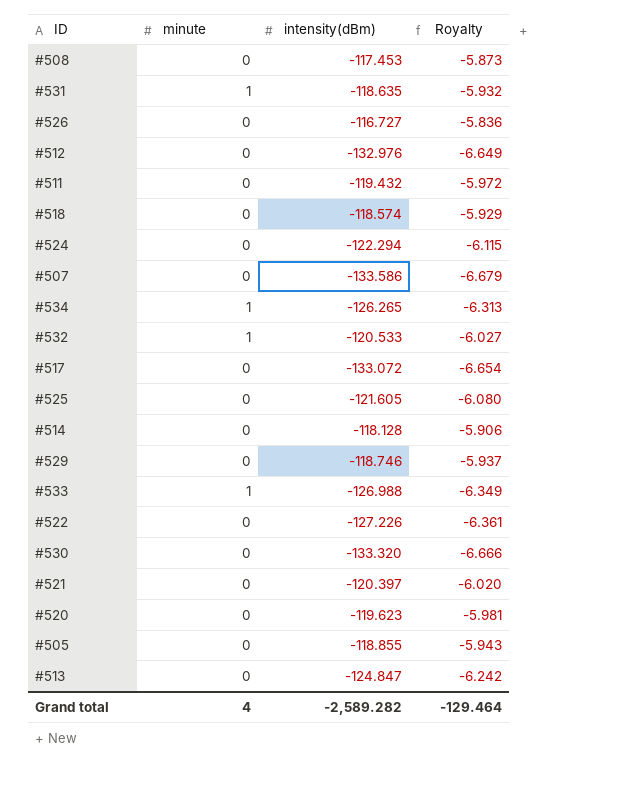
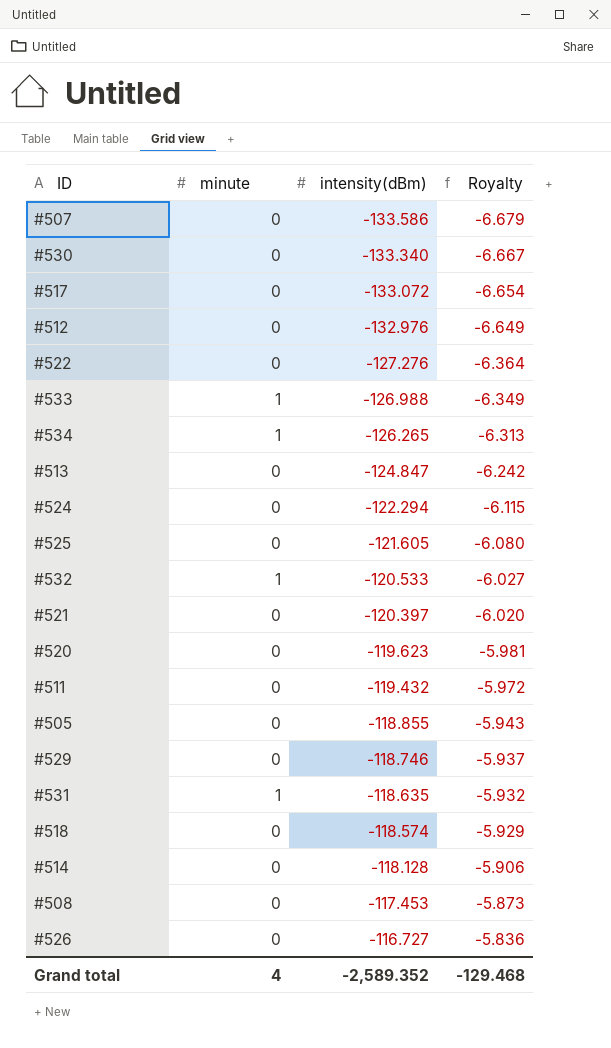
row order: none -> intensity(dBm) ascending
#530 | intensity(dBm): -133.320 -> -133.340
#530 | Royalty: -6.666 -> -6.667
#522 | intensity(dBm): -127.226 -> -127.276
#522 | Royalty: -6.361 -> -6.364
Grand total | intensity(dBm): -2,589.282 -> -2,589.352
Grand total | Royalty: -129.464 -> -129.468

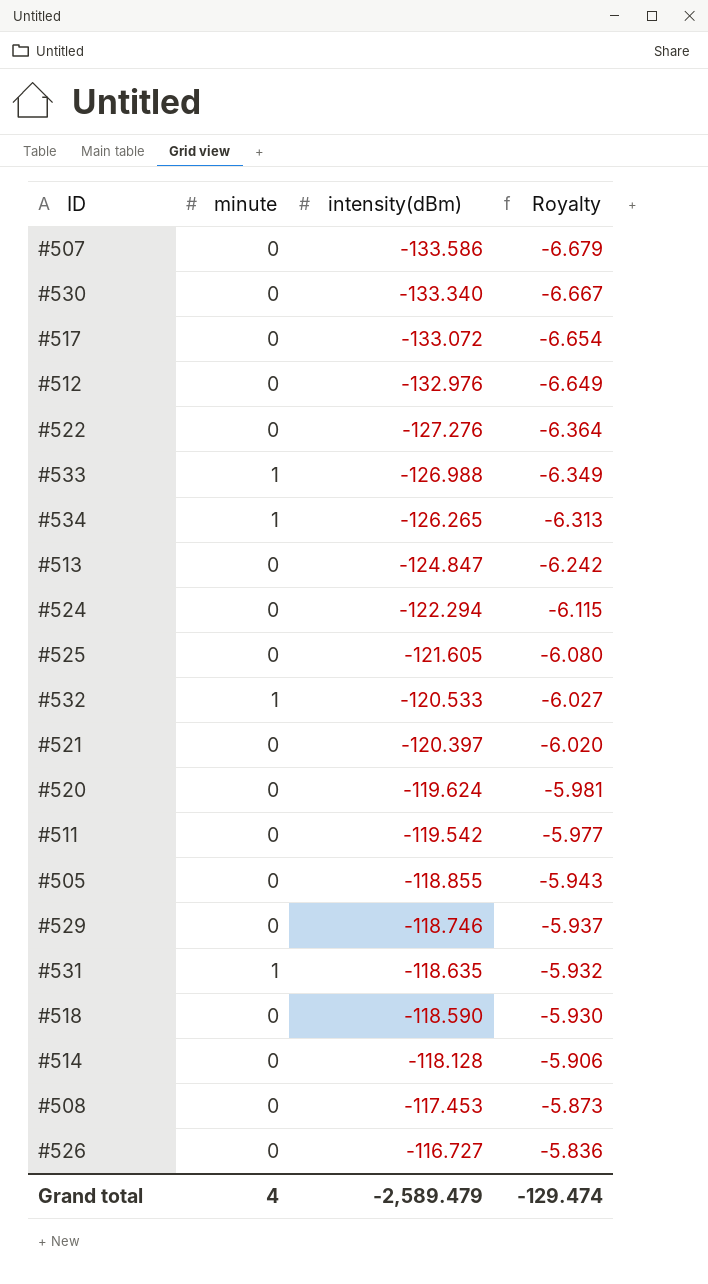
#520 | intensity(dBm): -119.623 -> -119.624
#511 | intensity(dBm): -119.432 -> -119.542
#511 | Royalty: -5.972 -> -5.977
#518 | intensity(dBm): -118.574 -> -118.590
#518 | Royalty: -5.929 -> -5.930
Grand total | intensity(dBm): -2,589.352 -> -2,589.479
Grand total | Royalty: -129.468 -> -129.474

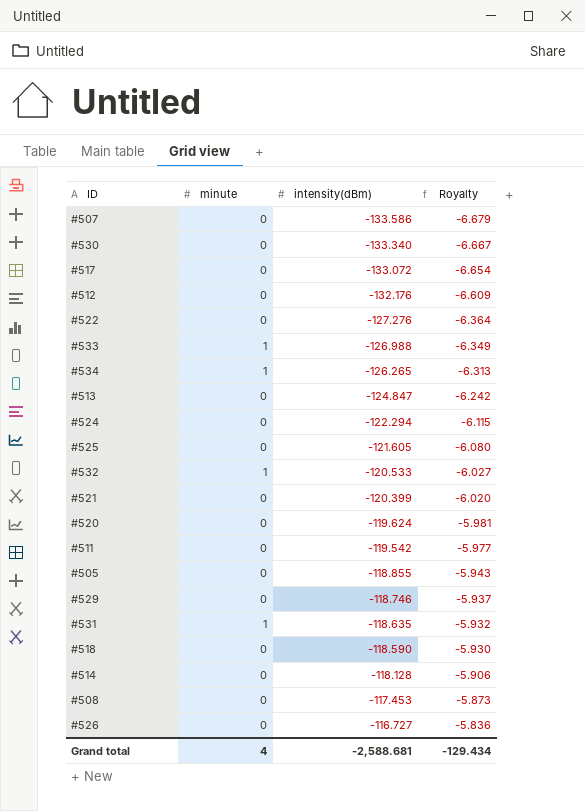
#512 | intensity(dBm): -132.976 -> -132.176
#512 | Royalty: -6.649 -> -6.609
#521 | intensity(dBm): -120.397 -> -120.399
Grand total | intensity(dBm): -2,589.479 -> -2,588.681
Grand total | Royalty: -129.474 -> -129.434

